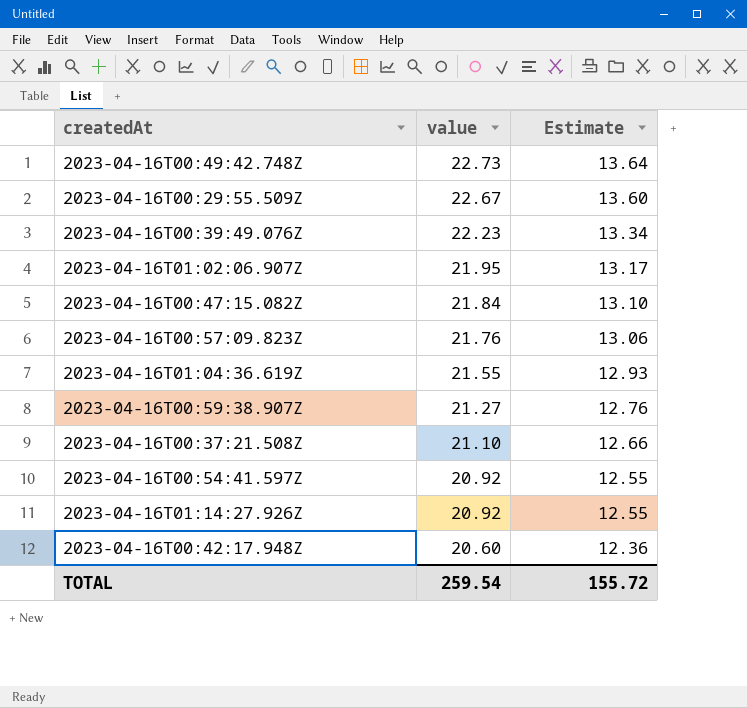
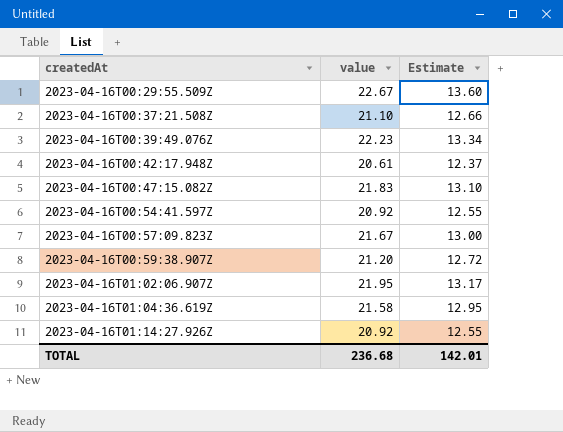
row order: value descending -> createdAt ascending
row 2023-04-16T00:49:42.748Z: 22.73 | 13.64 -> none
2023-04-16T00:42:17.948Z | value: 20.60 -> 20.61
2023-04-16T00:42:17.948Z | Estimate: 12.36 -> 12.37
2023-04-16T00:47:15.082Z | value: 21.84 -> 21.83
2023-04-16T00:57:09.823Z | value: 21.76 -> 21.67
2023-04-16T00:57:09.823Z | Estimate: 13.06 -> 13.00
2023-04-16T00:59:38.907Z | value: 21.27 -> 21.20
2023-04-16T00:59:38.907Z | Estimate: 12.76 -> 12.72
2023-04-16T01:04:36.619Z | value: 21.55 -> 21.58
2023-04-16T01:04:36.619Z | Estimate: 12.93 -> 12.95
TOTAL | value: 259.54 -> 236.68
TOTAL | Estimate: 155.72 -> 142.01

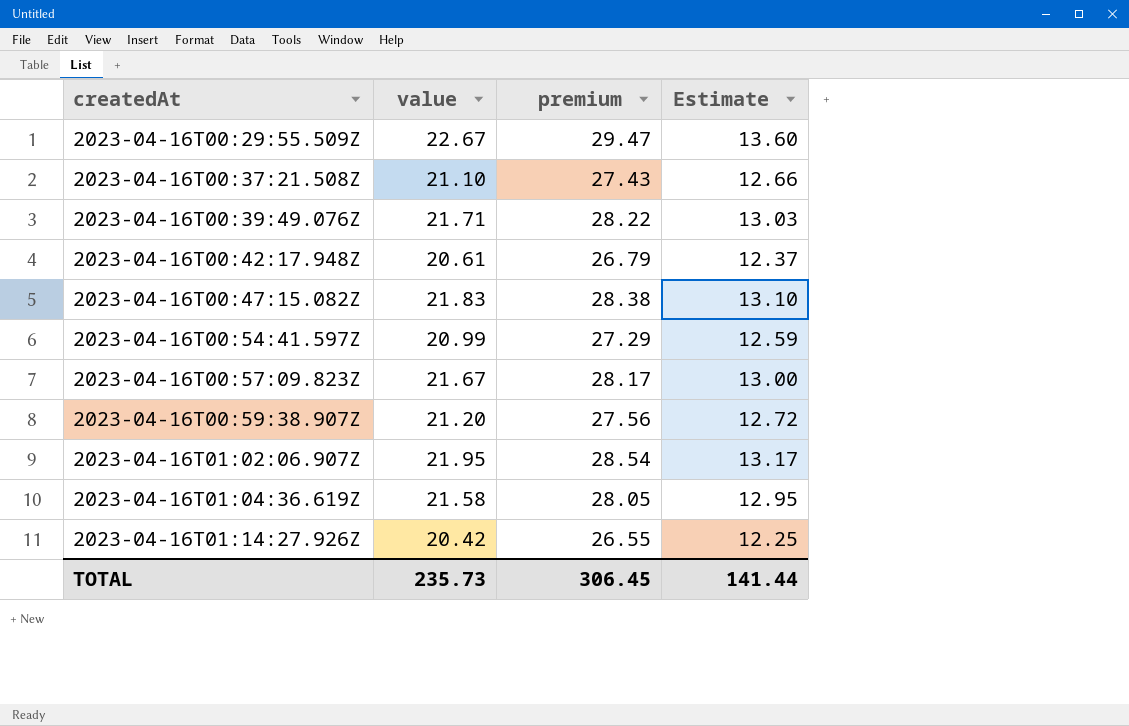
column premium | formula: none -> [value] * 1.3
2023-04-16T00:39:49.076Z | value: 22.23 -> 21.71
2023-04-16T00:39:49.076Z | Estimate: 13.34 -> 13.03
2023-04-16T00:54:41.597Z | value: 20.92 -> 20.99
2023-04-16T00:54:41.597Z | Estimate: 12.55 -> 12.59
2023-04-16T01:14:27.926Z | value: 20.92 -> 20.42
2023-04-16T01:14:27.926Z | Estimate: 12.55 -> 12.25
TOTAL | value: 236.68 -> 235.73
TOTAL | Estimate: 142.01 -> 141.44

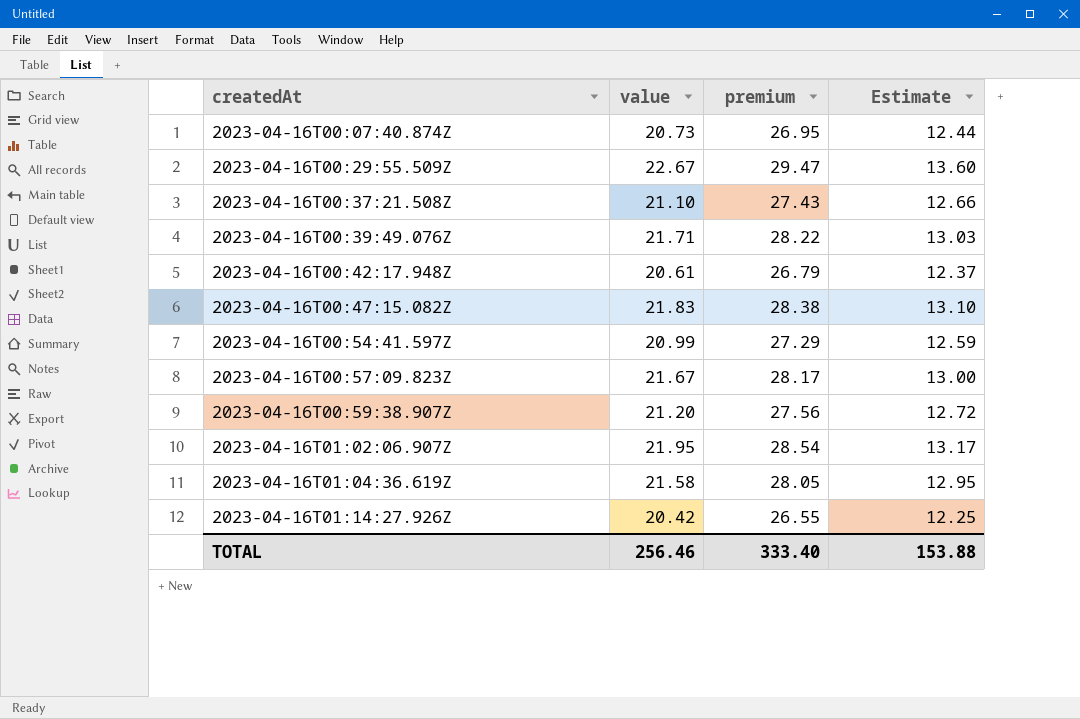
row 2023-04-16T00:07:40.874Z: none -> 20.73 | 26.95 | 12.44
TOTAL | value: 235.73 -> 256.46
TOTAL | premium: 306.45 -> 333.40
TOTAL | Estimate: 141.44 -> 153.88

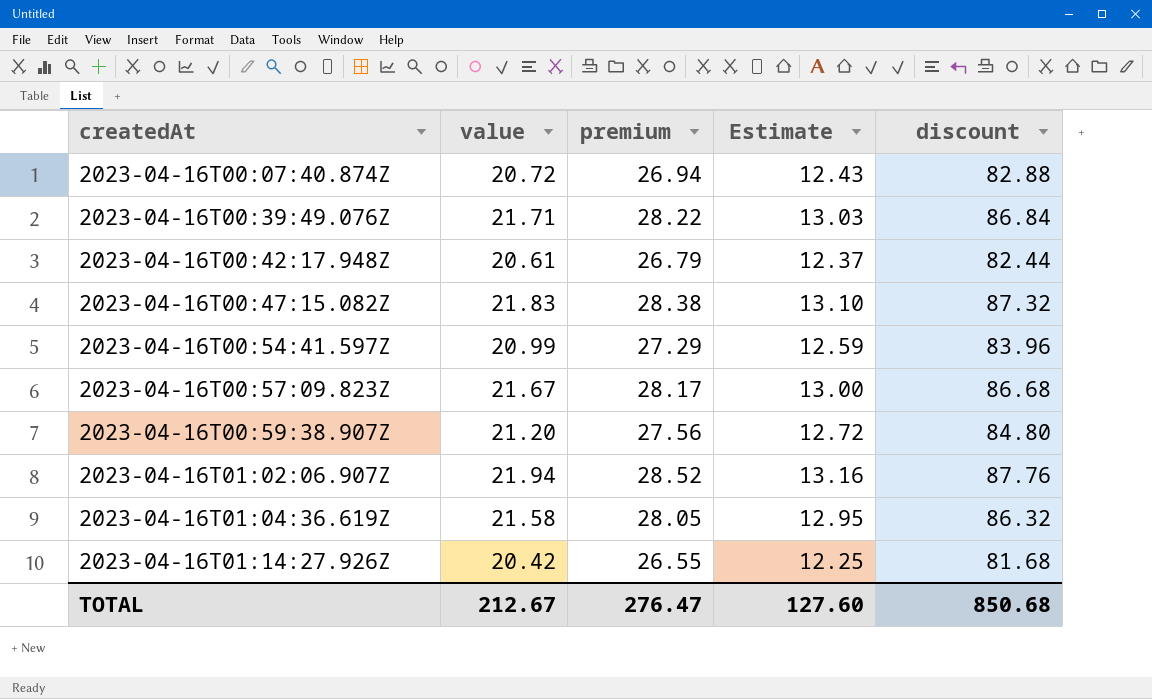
column discount | formula: none -> [value] * 4
row 2023-04-16T00:29:55.509Z: 22.67 | 29.47 | 13.60 -> none
row 2023-04-16T00:37:21.508Z: 21.10 | 27.43 | 12.66 -> none
2023-04-16T00:07:40.874Z | value: 20.73 -> 20.72
2023-04-16T00:07:40.874Z | premium: 26.95 -> 26.94
2023-04-16T00:07:40.874Z | Estimate: 12.44 -> 12.43
2023-04-16T01:02:06.907Z | value: 21.95 -> 21.94
2023-04-16T01:02:06.907Z | premium: 28.54 -> 28.52
2023-04-16T01:02:06.907Z | Estimate: 13.17 -> 13.16
TOTAL | value: 256.46 -> 212.67
TOTAL | premium: 333.40 -> 276.47
TOTAL | Estimate: 153.88 -> 127.60

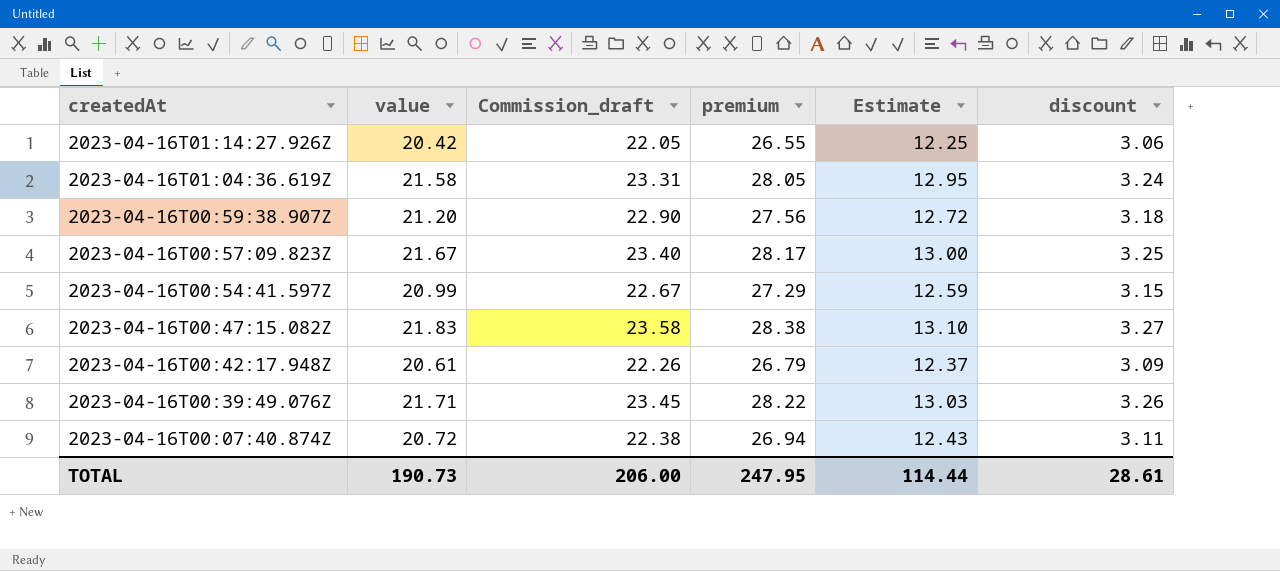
row order: createdAt ascending -> createdAt descending
column Commission_draft | formula: none -> [value] * 1.08
column discount | formula: [value] * 4 -> [value] * 0.15
row 2023-04-16T01:02:06.907Z: 21.94 | 28.52 | 13.16 | 87.76 -> none
TOTAL | value: 212.67 -> 190.73
TOTAL | premium: 276.47 -> 247.95
TOTAL | Estimate: 127.60 -> 114.44
TOTAL | discount: 850.68 -> 28.61

